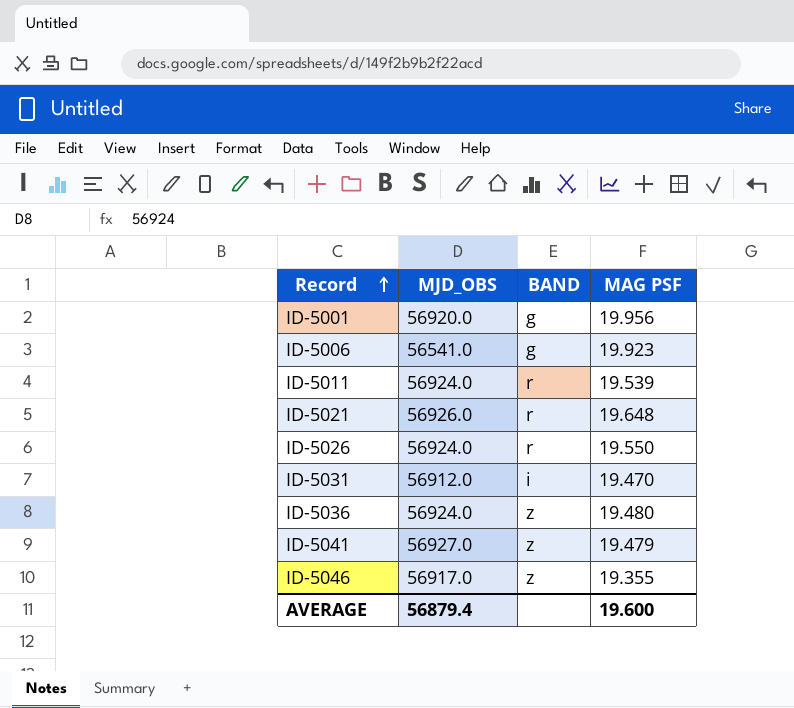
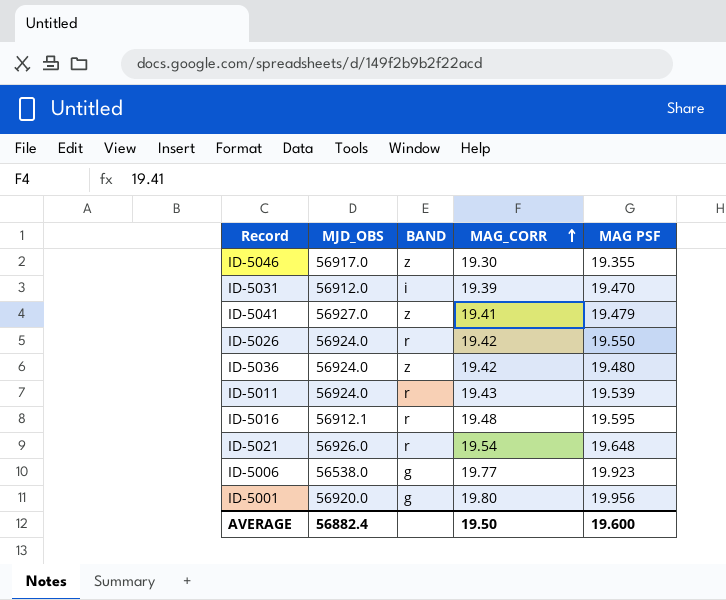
row order: Record ascending -> MAG_CORR ascending
column MAG_CORR | position: none -> 4
row ID-5016: none -> 56912.1 | r | 19.48 | 19.595
ID-5006 | MJD_OBS: 56541.0 -> 56538.0
AVERAGE | MJD_OBS: 56879.4 -> 56882.4

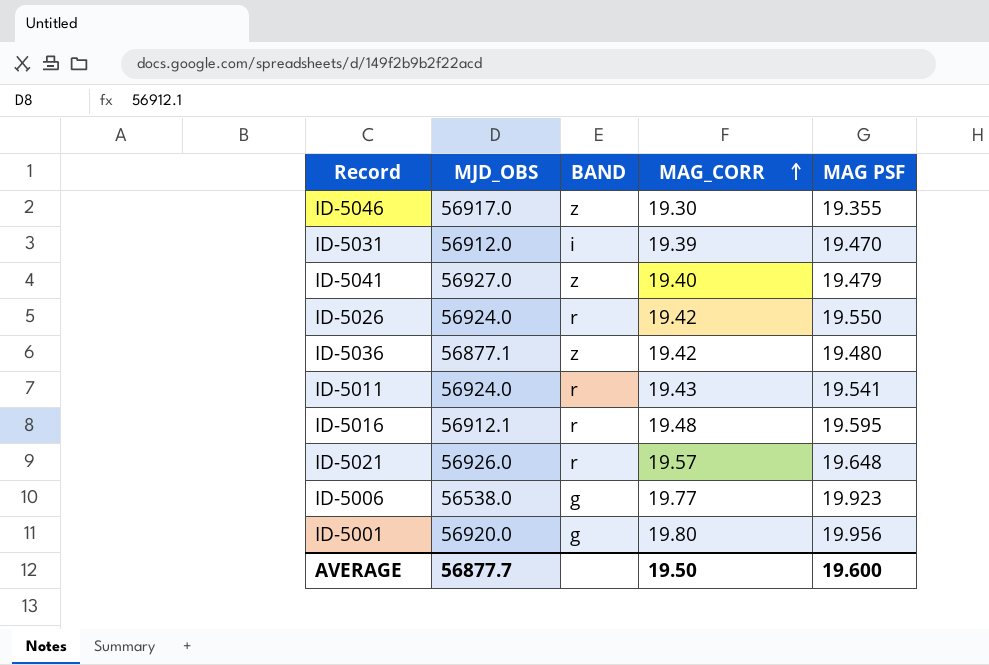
ID-5041 | MAG_CORR: 19.41 -> 19.40
ID-5036 | MJD_OBS: 56924.0 -> 56877.1
ID-5011 | MAG PSF: 19.539 -> 19.541
ID-5021 | MAG_CORR: 19.54 -> 19.57
AVERAGE | MJD_OBS: 56882.4 -> 56877.7

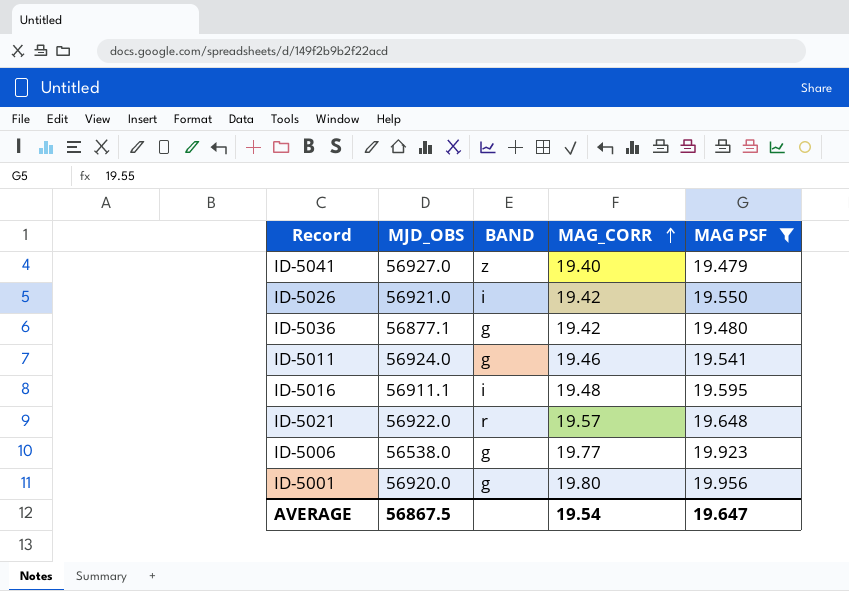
filter: none -> MAG PSF >= 19.479
ID-5026 | MJD_OBS: 56924.0 -> 56921.0
ID-5026 | BAND: r -> i
ID-5036 | BAND: z -> g
ID-5011 | BAND: r -> g
ID-5011 | MAG_CORR: 19.43 -> 19.46
ID-5016 | MJD_OBS: 56912.1 -> 56911.1
ID-5016 | BAND: r -> i
ID-5021 | MJD_OBS: 56926.0 -> 56922.0
AVERAGE | MJD_OBS: 56877.7 -> 56867.5
AVERAGE | MAG_CORR: 19.50 -> 19.54
AVERAGE | MAG PSF: 19.600 -> 19.647

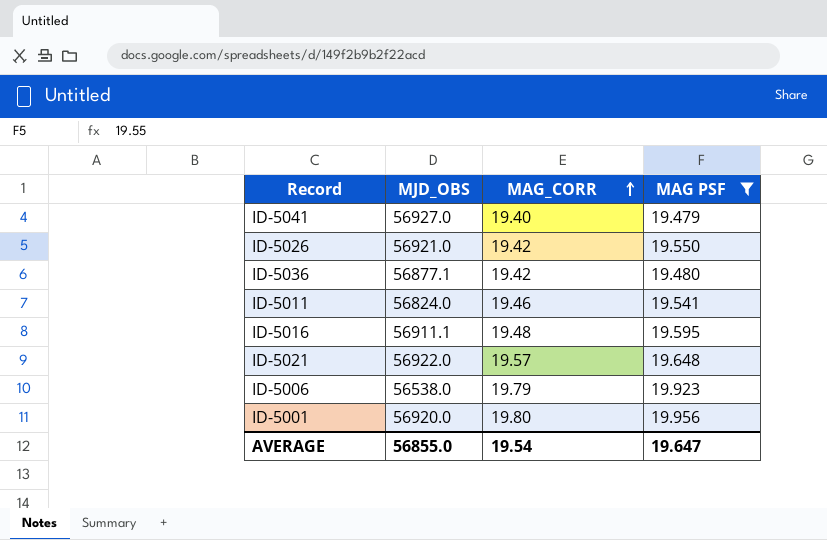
column BAND | position: 3 -> none
ID-5011 | MJD_OBS: 56924.0 -> 56824.0
ID-5006 | MAG_CORR: 19.77 -> 19.79
AVERAGE | MJD_OBS: 56867.5 -> 56855.0

